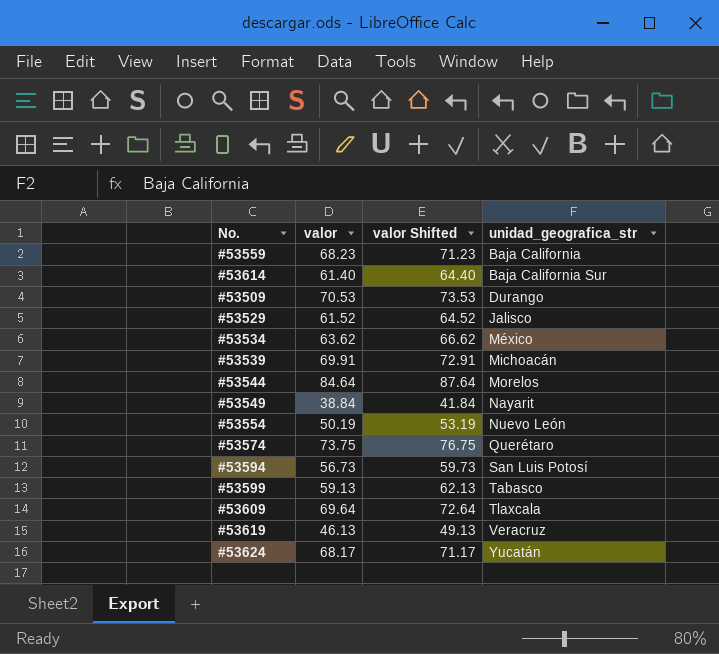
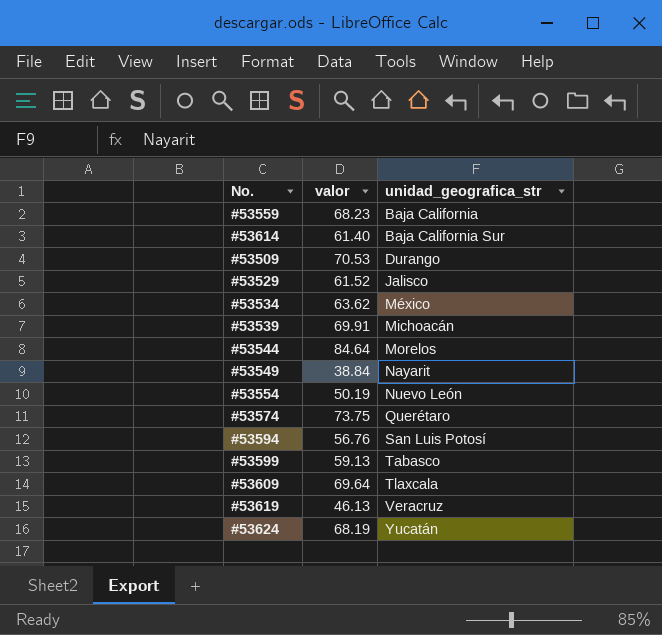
column valor Shifted | formula: [valor] + 3 -> none
#53594 | valor: 56.73 -> 56.76
#53624 | valor: 68.17 -> 68.19

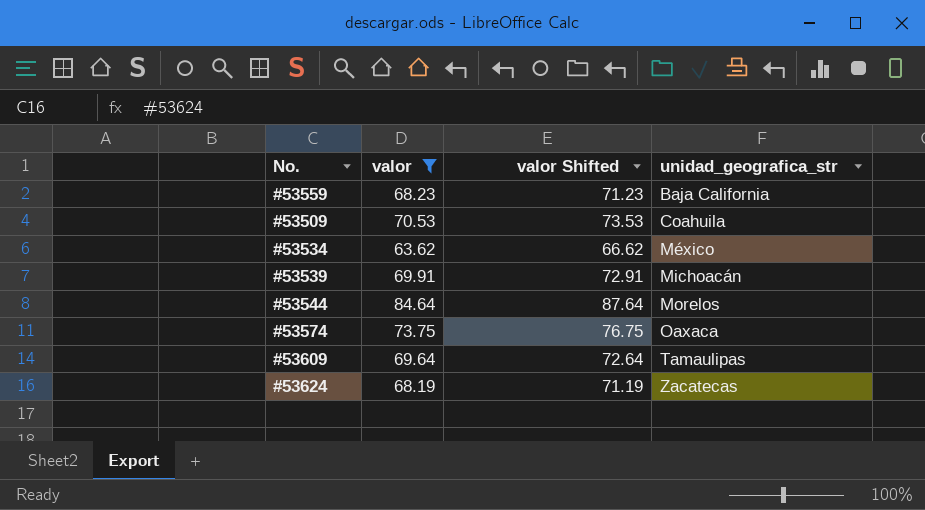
filter: none -> valor >= 63.62
column valor Shifted | formula: none -> [valor] + 3
#53509 | unidad_geografica_str: Durango -> Coahuila
#53574 | unidad_geografica_str: Querétaro -> Oaxaca
#53609 | unidad_geografica_str: Tlaxcala -> Tamaulipas
#53624 | unidad_geografica_str: Yucatán -> Zacatecas

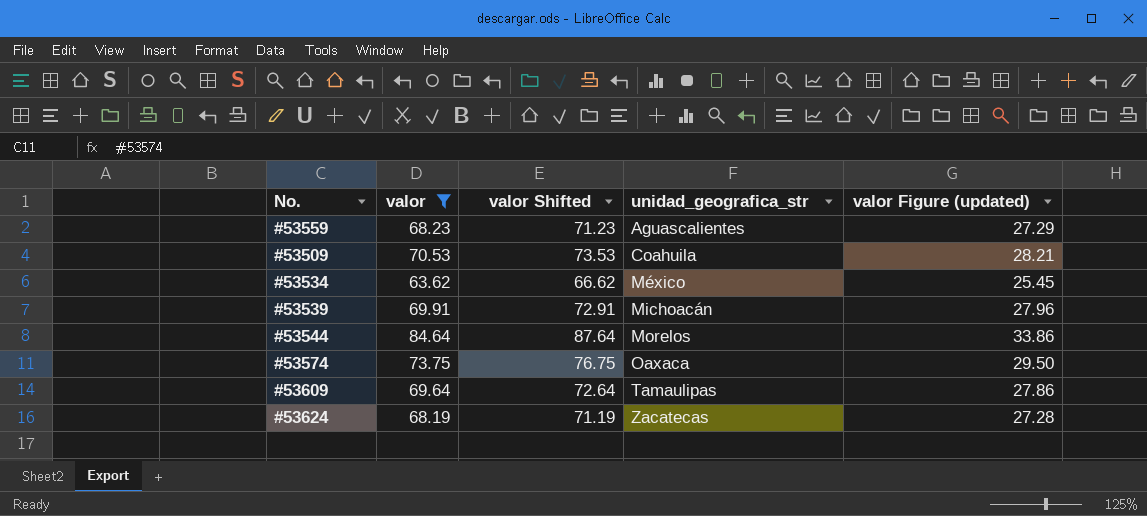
column valor Figure (updated) | formula: none -> [valor] * 0.4
#53559 | unidad_geografica_str: Baja California -> Aguascalientes

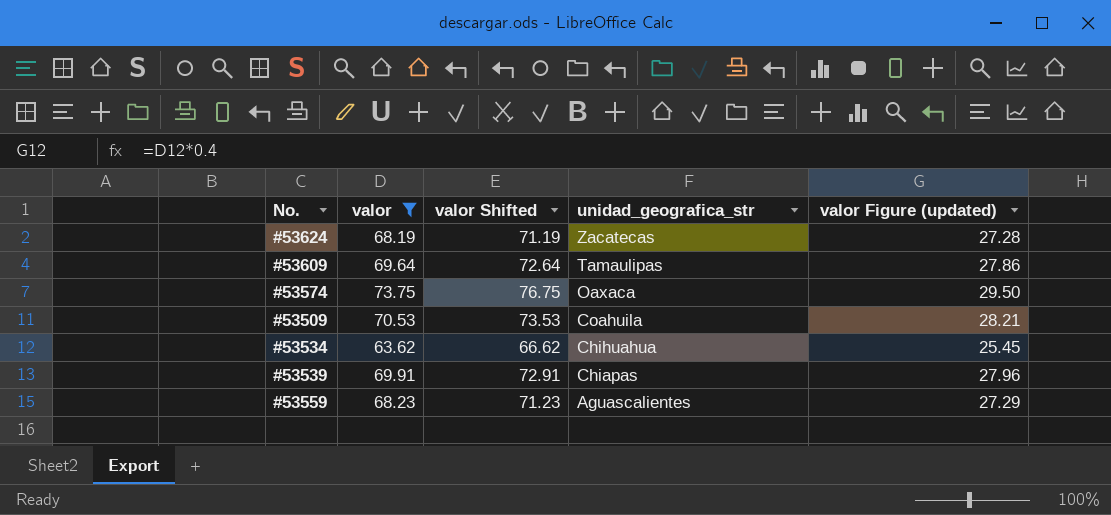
row order: unidad_geografica_str ascending -> unidad_geografica_str descending
row #53544: 84.64 | 87.64 | Morelos | 33.86 -> none
#53534 | unidad_geografica_str: México -> Chihuahua
#53539 | unidad_geografica_str: Michoacán -> Chiapas

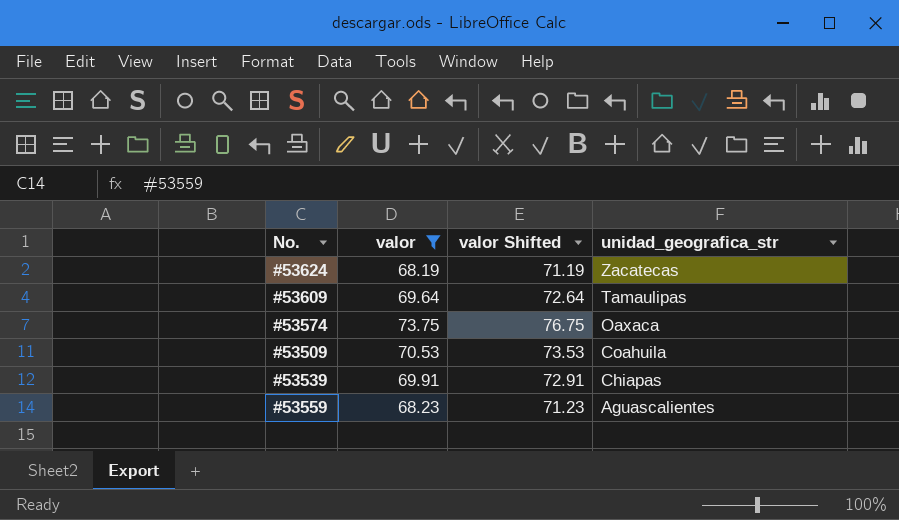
column valor Figure (updated) | formula: [valor] * 0.4 -> none
row #53534: 63.62 | 66.62 | Chihuahua | 25.45 -> none

